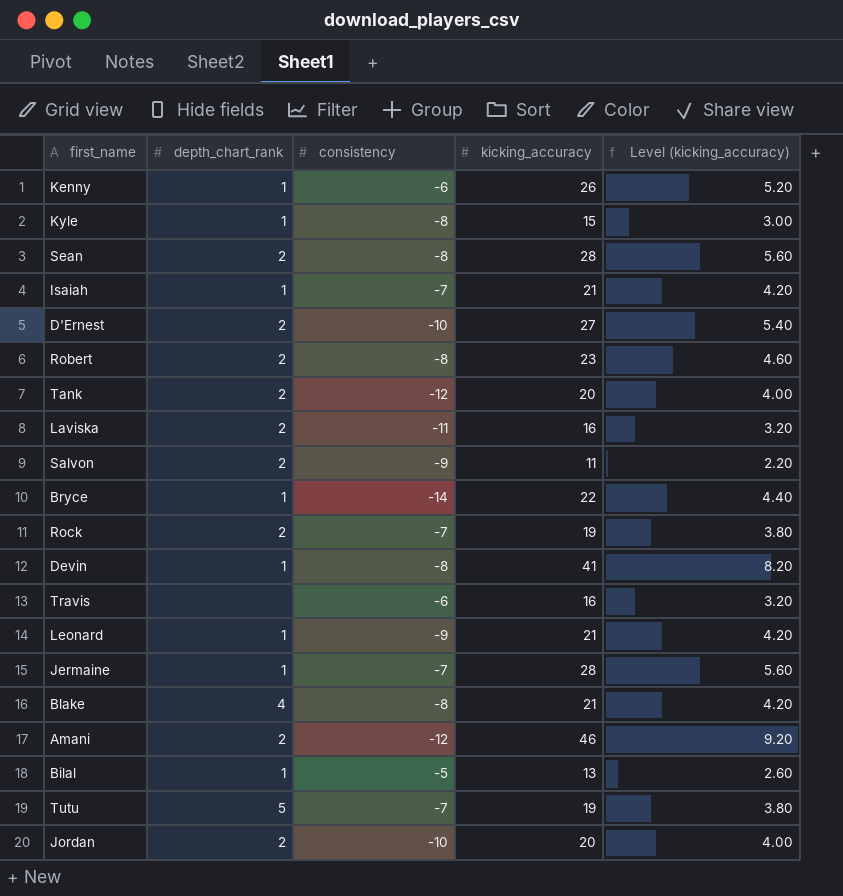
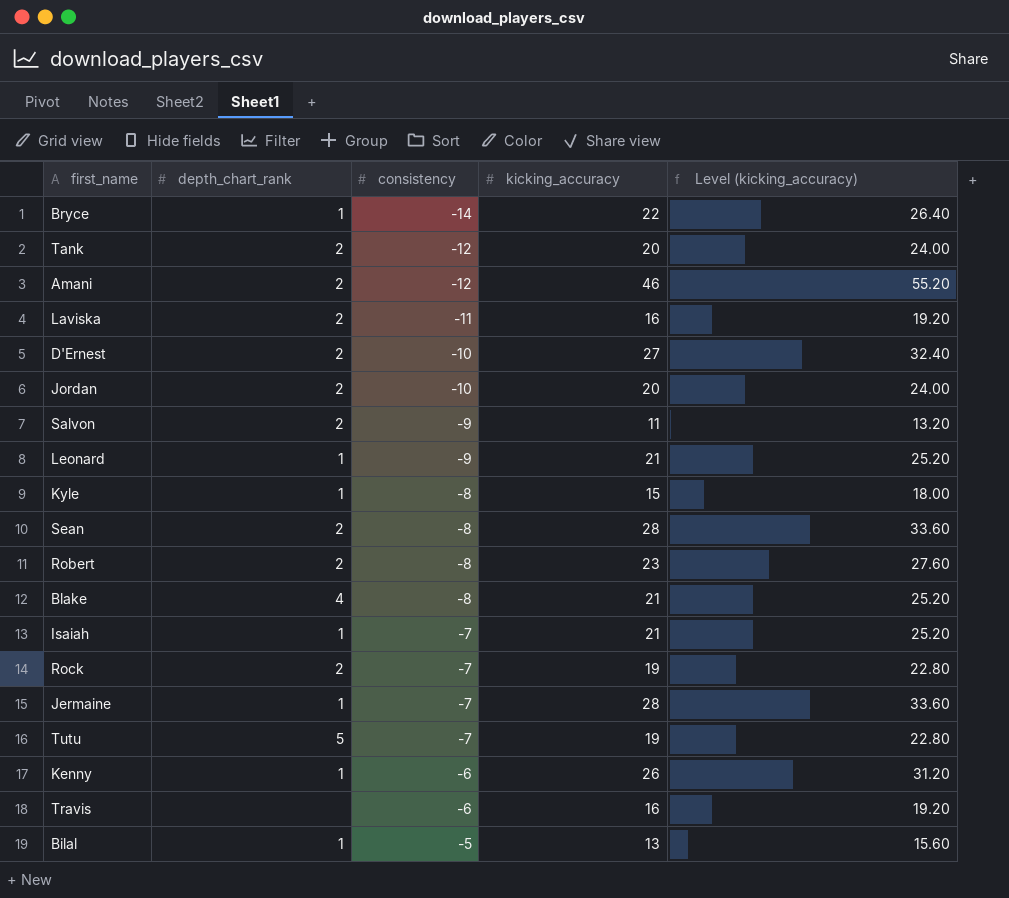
row order: none -> consistency ascending
column Level (kicking_accuracy) | formula: [kicking_accuracy] * 0.2 -> [kicking_accuracy] * 1.2
row Devin: 1 | -8 | 41 | 8.20 -> none

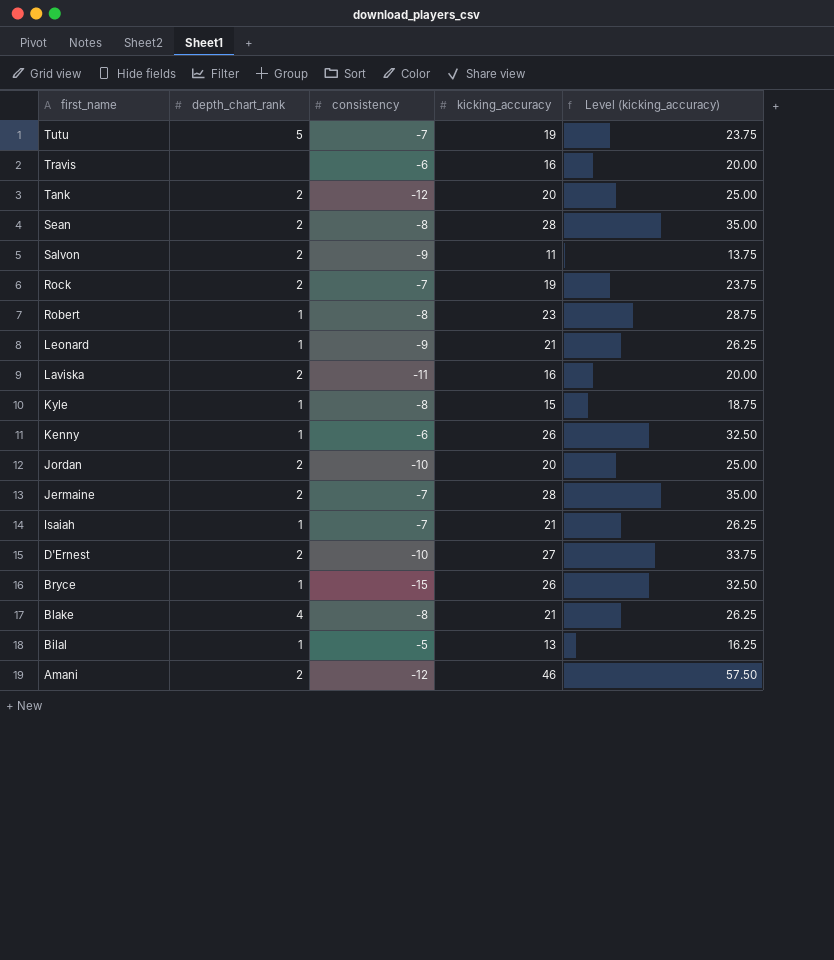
row order: consistency ascending -> first_name descending
column Level (kicking_accuracy) | formula: [kicking_accuracy] * 1.2 -> [kicking_accuracy] * 1.25
Robert | depth_chart_rank: 2 -> 1
Jermaine | depth_chart_rank: 1 -> 2
Bryce | consistency: -14 -> -15
Bryce | kicking_accuracy: 22 -> 26

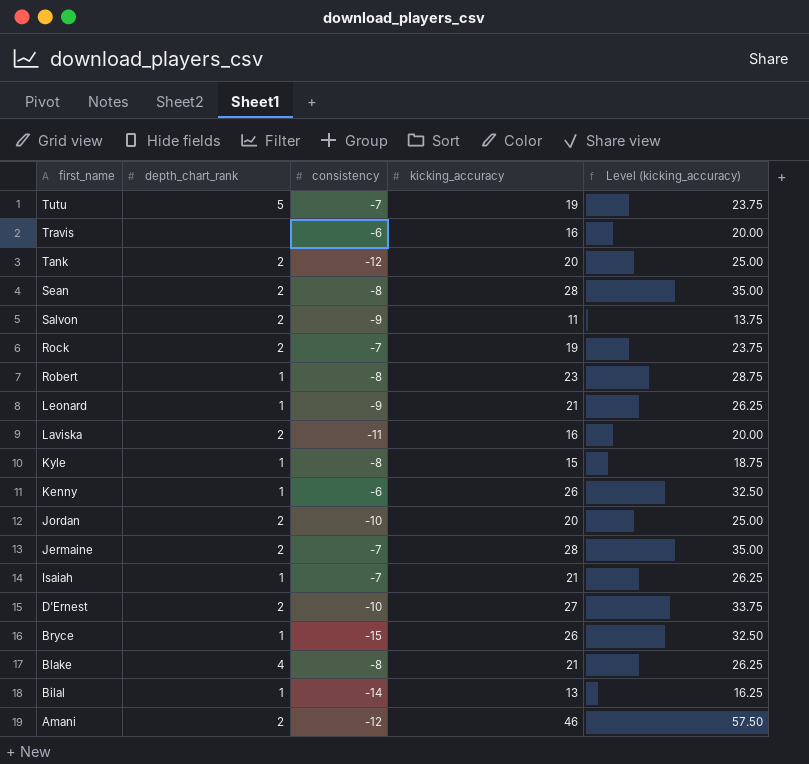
Bilal | consistency: -5 -> -14

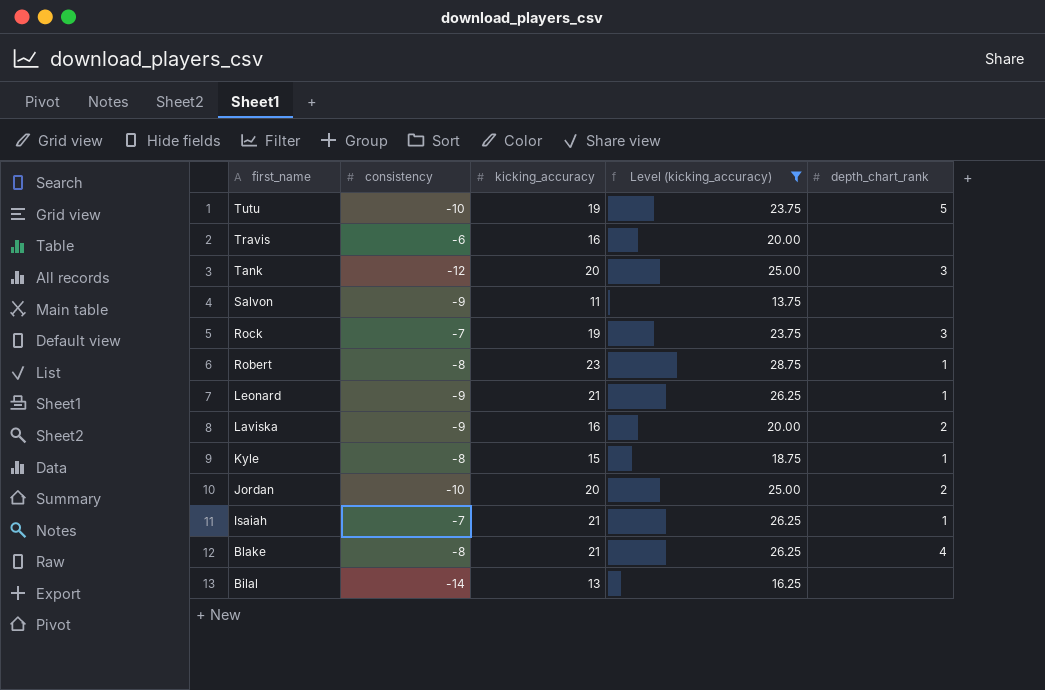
filter: none -> Level (kicking_accuracy) <= 28.75
column depth_chart_rank | position: 2 -> 5
Tutu | consistency: -7 -> -10
Tank | depth_chart_rank: 2 -> 3
Salvon | depth_chart_rank: 2 -> none
Rock | depth_chart_rank: 2 -> 3
Laviska | consistency: -11 -> -9
Bilal | depth_chart_rank: 1 -> none

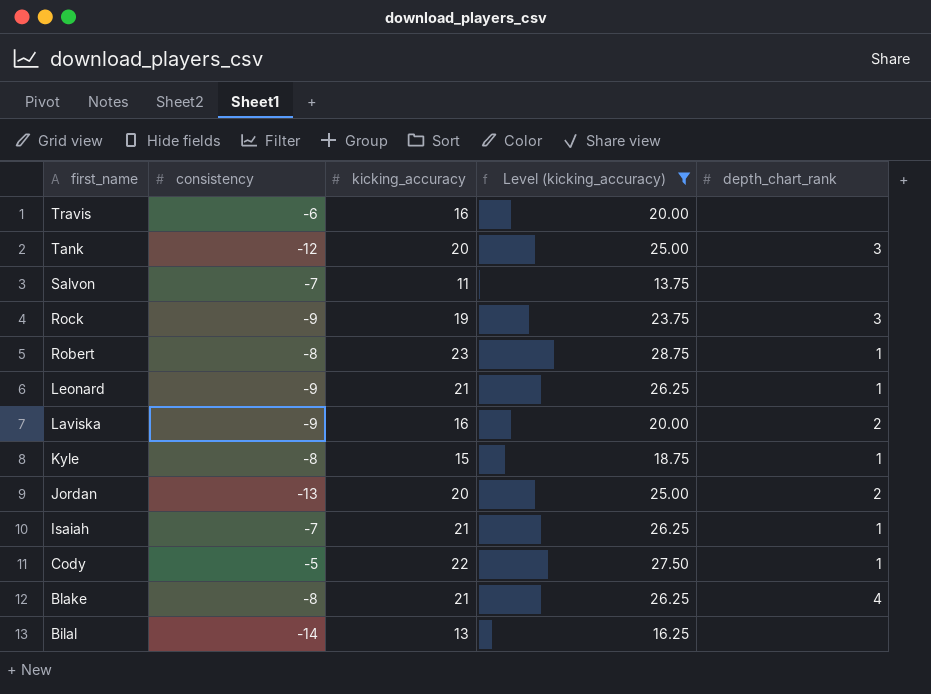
row Tutu: -10 | 19 | 23.75 | 5 -> none
Salvon | consistency: -9 -> -7
Rock | consistency: -7 -> -9
Jordan | consistency: -10 -> -13
row Cody: none -> -5 | 22 | 27.50 | 1

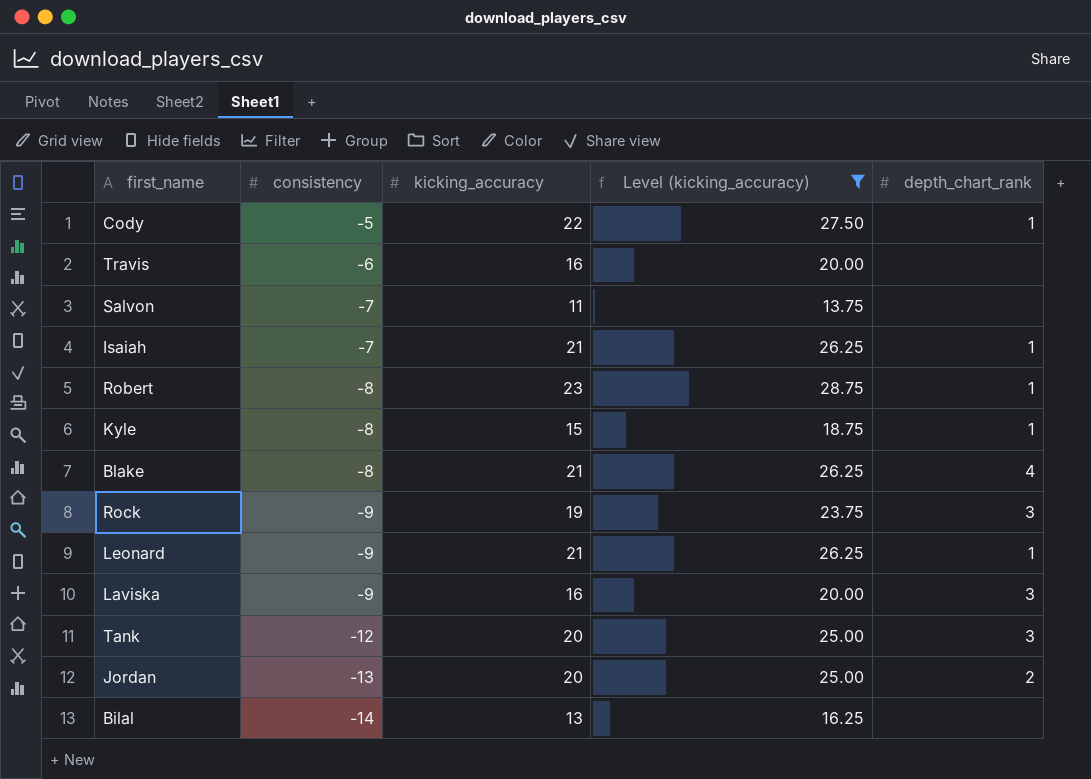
row order: first_name descending -> consistency descending
Laviska | depth_chart_rank: 2 -> 3

